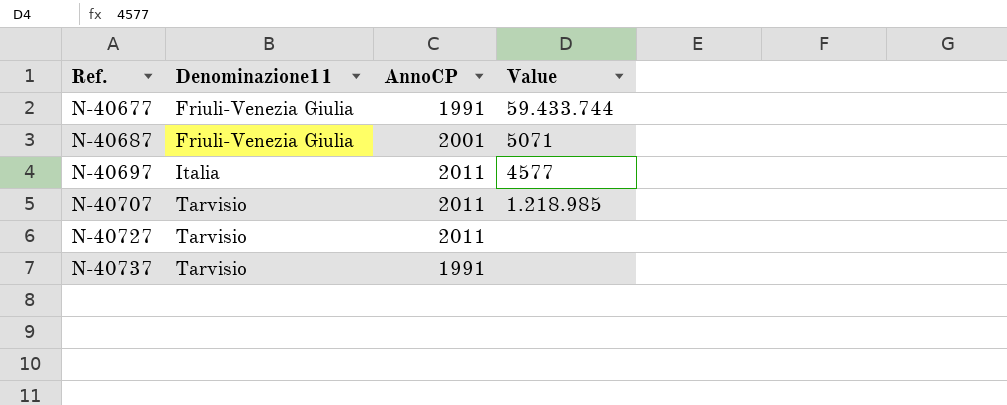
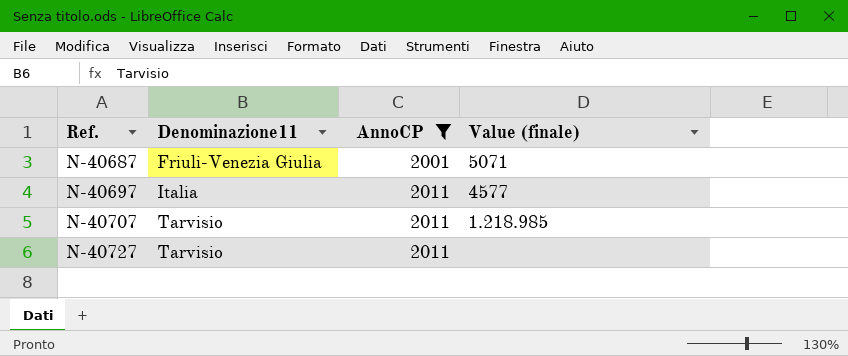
filter: none -> AnnoCP != 1991
column name: Value -> Value (finale)

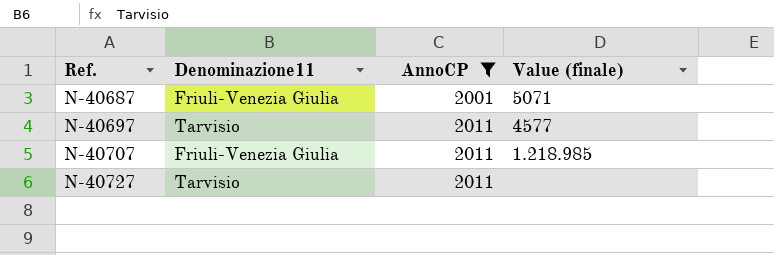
N-40697 | Denominazione11: Italia -> Tarvisio
N-40707 | Denominazione11: Tarvisio -> Friuli-Venezia Giulia

